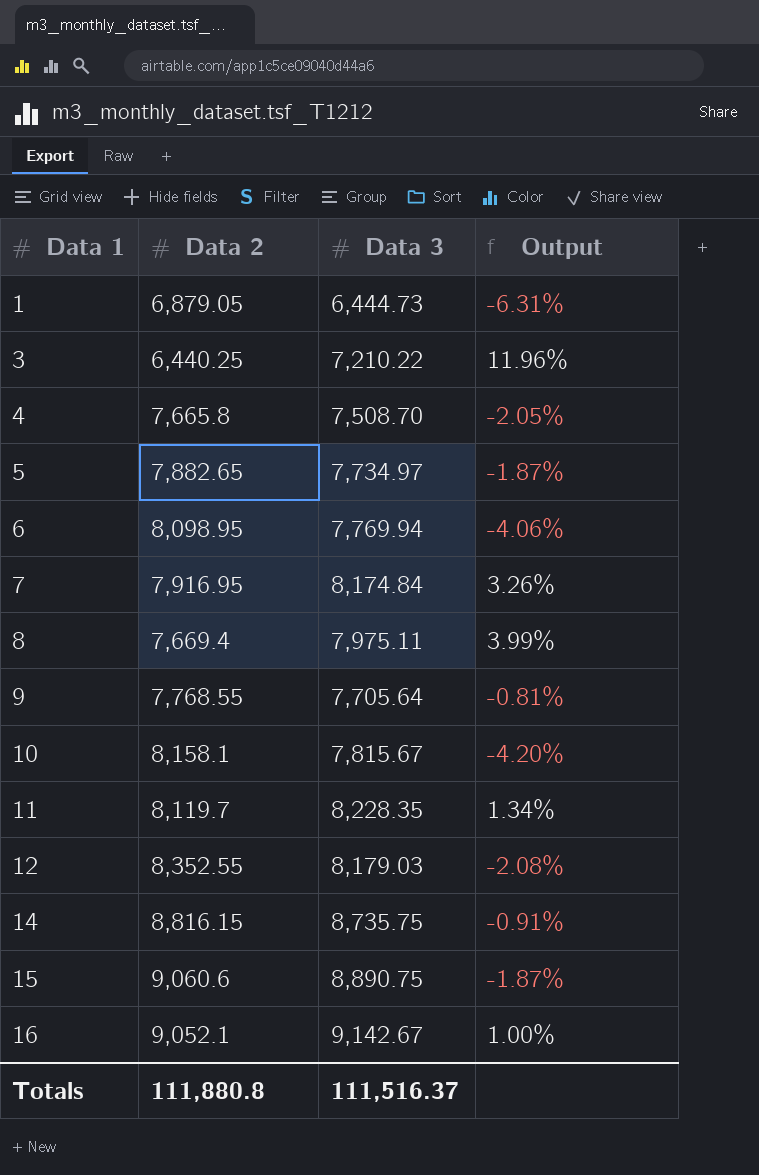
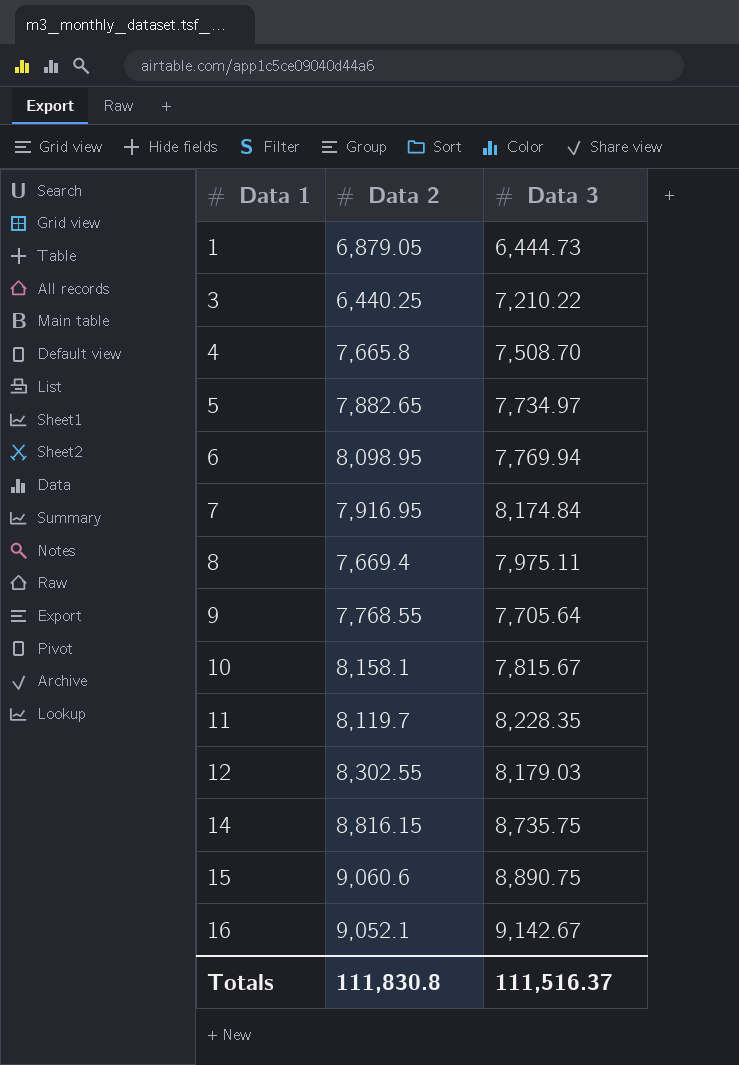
column Output | formula: ([Data 3] - [Data 2]) / [Data 2] -> none
12 | Data 2: 8,352.55 -> 8,302.55
Totals | Data 2: 111,880.8 -> 111,830.8

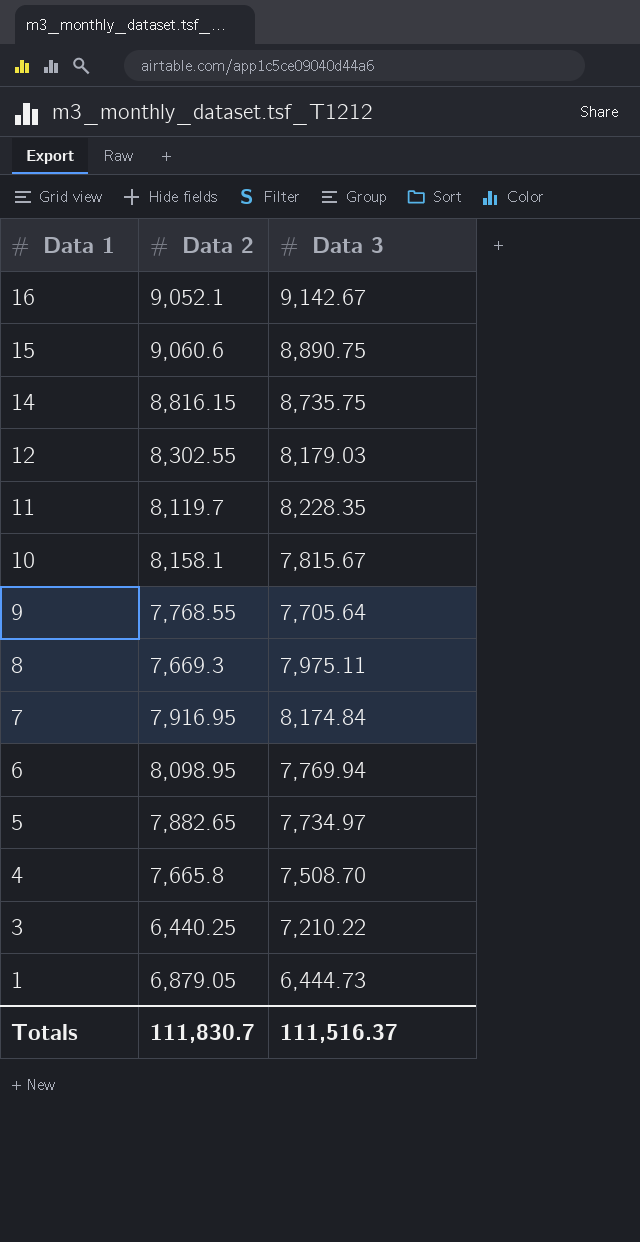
row order: Data 1 ascending -> Data 1 descending
8 | Data 2: 7,669.4 -> 7,669.3
Totals | Data 2: 111,830.8 -> 111,830.7

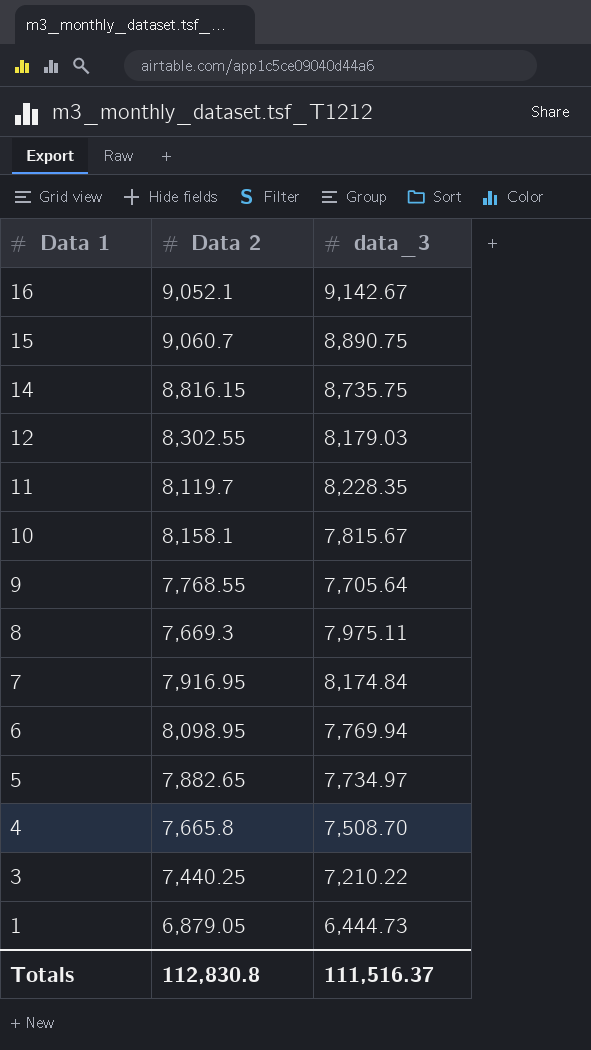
column name: Data 3 -> data_3
15 | Data 2: 9,060.6 -> 9,060.7
3 | Data 2: 6,440.25 -> 7,440.25
Totals | Data 2: 111,830.7 -> 112,830.8

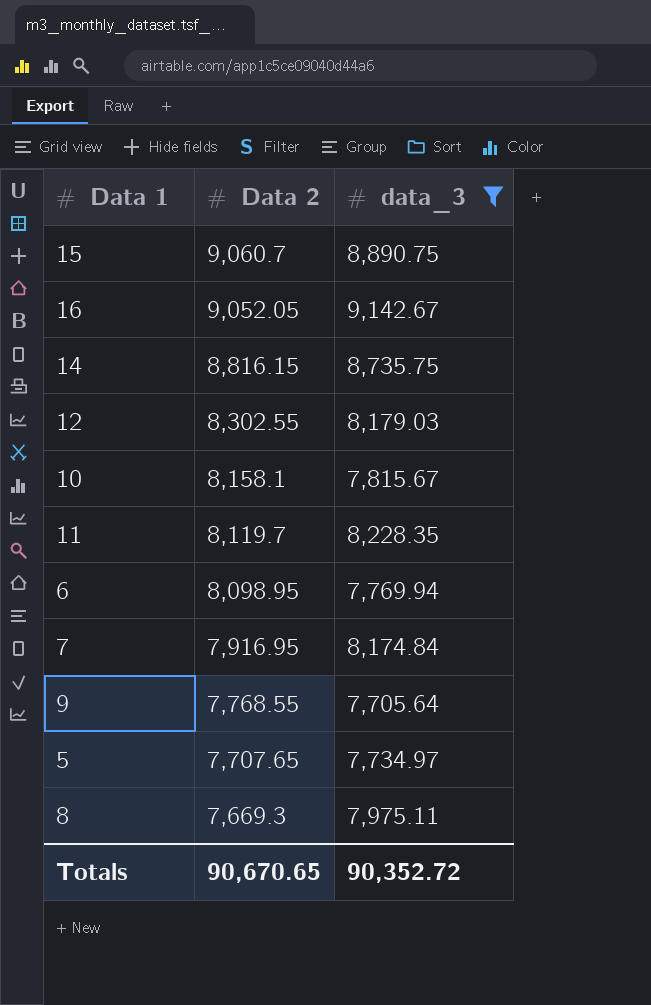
filter: none -> data_3 >= 7,705.64
row order: Data 1 descending -> Data 2 descending
16 | Data 2: 9,052.1 -> 9,052.05
5 | Data 2: 7,882.65 -> 7,707.65
Totals | Data 2: 112,830.8 -> 90,670.65
Totals | data_3: 111,516.37 -> 90,352.72

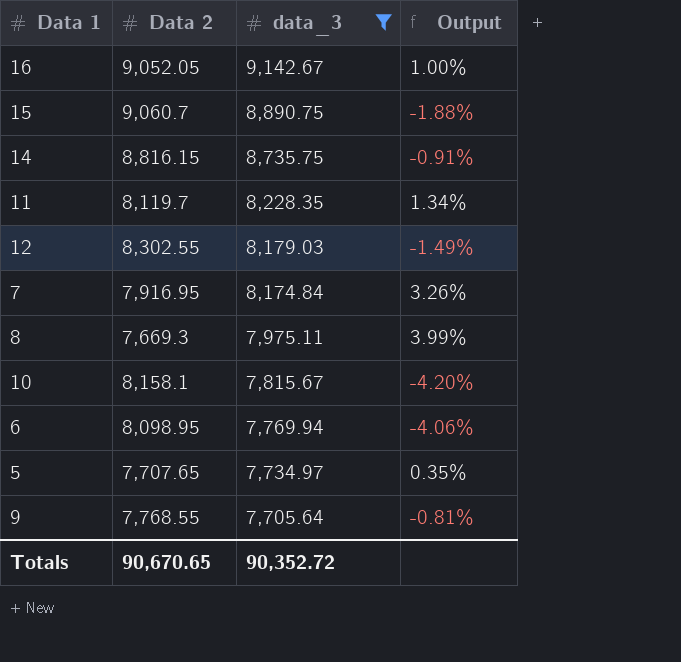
row order: Data 2 descending -> data_3 descending
column Output | formula: none -> ([data_3] - [Data 2]) / [Data 2]

